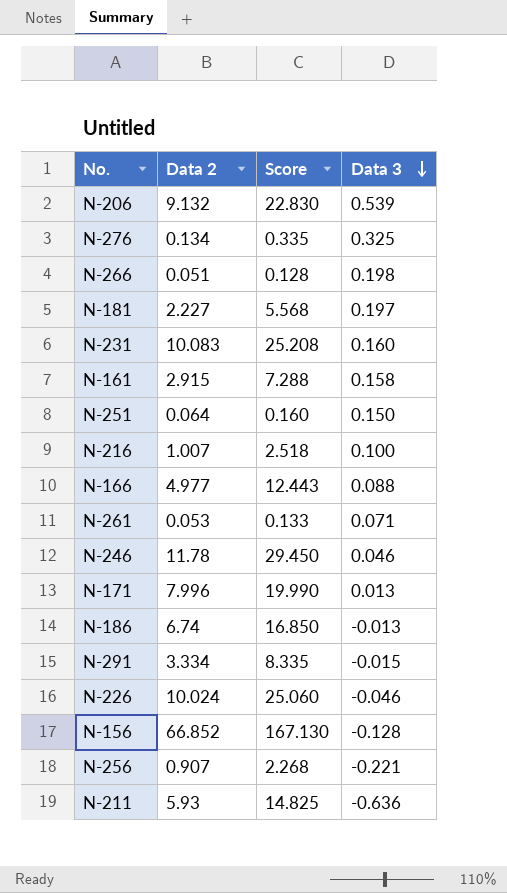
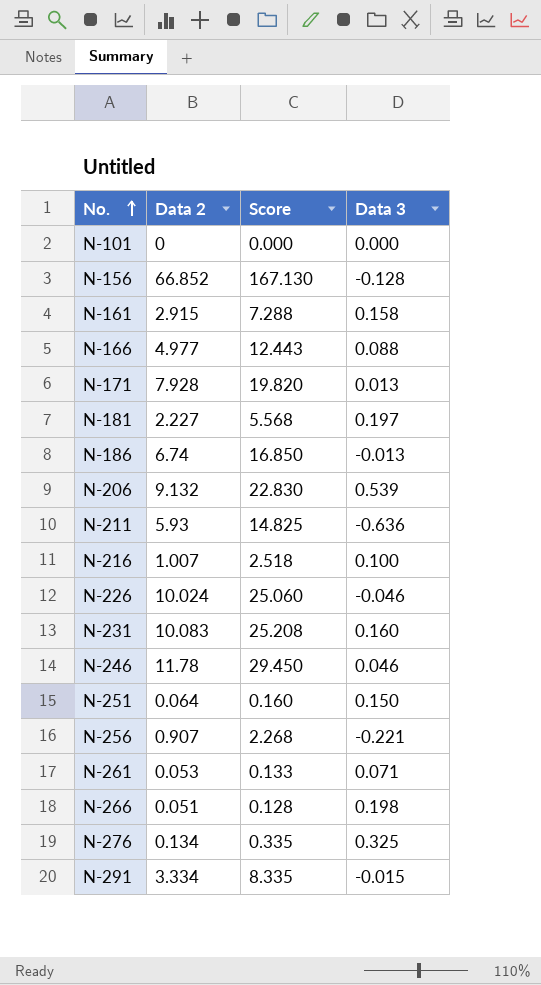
row order: Data 3 descending -> No. ascending
row N-101: none -> 0 | 0.000 | 0.000
N-171 | Data 2: 7.996 -> 7.928
N-171 | Score: 19.990 -> 19.820

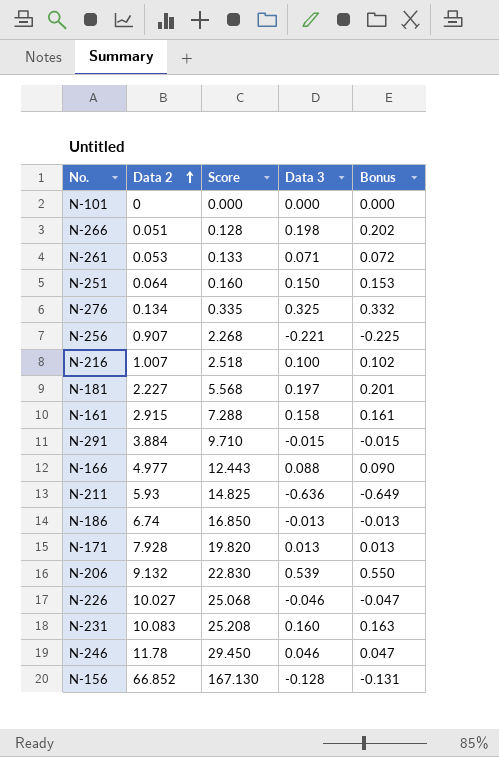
row order: No. ascending -> Data 2 ascending
column Bonus | formula: none -> [Data 3] * 1.02
N-291 | Data 2: 3.334 -> 3.884
N-291 | Score: 8.335 -> 9.710
N-226 | Data 2: 10.024 -> 10.027
N-226 | Score: 25.060 -> 25.068

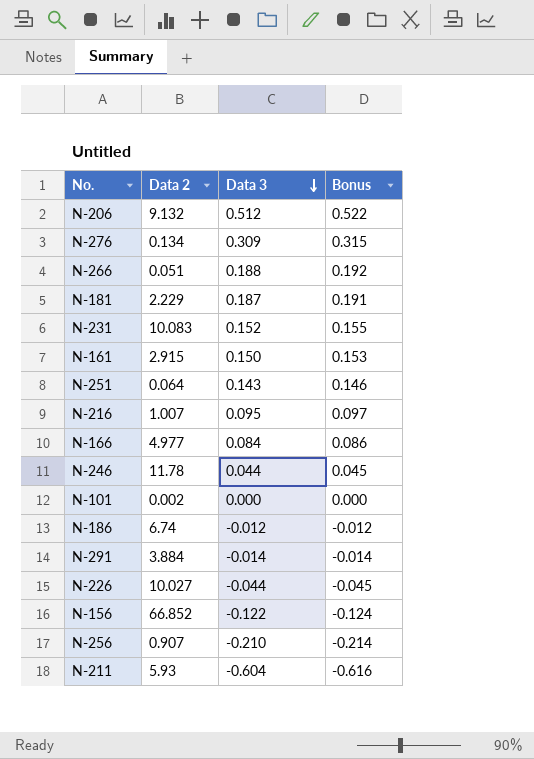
row order: Data 2 ascending -> Data 3 descending
column Score | formula: [Data 2] * 2.5 -> none
row N-261: 0.053 | 0.133 | 0.071 | 0.072 -> none
row N-171: 7.928 | 19.820 | 0.013 | 0.013 -> none
N-206 | Data 3: 0.539 -> 0.512
N-206 | Bonus: 0.550 -> 0.522
N-276 | Data 3: 0.325 -> 0.309
N-276 | Bonus: 0.332 -> 0.315
N-266 | Data 3: 0.198 -> 0.188
N-266 | Bonus: 0.202 -> 0.192
N-181 | Data 2: 2.227 -> 2.229
N-181 | Data 3: 0.197 -> 0.187
N-181 | Bonus: 0.201 -> 0.191
N-231 | Data 3: 0.160 -> 0.152
N-231 | Bonus: 0.163 -> 0.155
N-161 | Data 3: 0.158 -> 0.150
N-161 | Bonus: 0.161 -> 0.153
N-251 | Data 3: 0.150 -> 0.143
N-251 | Bonus: 0.153 -> 0.146
N-216 | Data 3: 0.100 -> 0.095
N-216 | Bonus: 0.102 -> 0.097
N-166 | Data 3: 0.088 -> 0.084
N-166 | Bonus: 0.090 -> 0.086
N-246 | Data 3: 0.046 -> 0.044
N-246 | Bonus: 0.047 -> 0.045
N-101 | Data 2: 0 -> 0.002
N-186 | Data 3: -0.013 -> -0.012
N-186 | Bonus: -0.013 -> -0.012
N-291 | Data 3: -0.015 -> -0.014
N-291 | Bonus: -0.015 -> -0.014
N-226 | Data 3: -0.046 -> -0.044
N-226 | Bonus: -0.047 -> -0.045
N-156 | Data 3: -0.128 -> -0.122
N-156 | Bonus: -0.131 -> -0.124
N-256 | Data 3: -0.221 -> -0.210
N-256 | Bonus: -0.225 -> -0.214
N-211 | Data 3: -0.636 -> -0.604
N-211 | Bonus: -0.649 -> -0.616

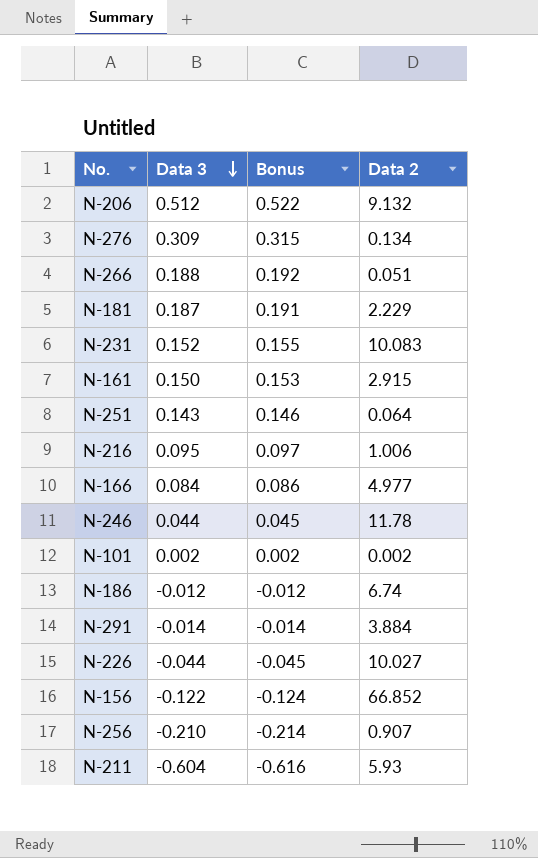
column Data 2 | position: 2 -> 4
N-216 | Data 2: 1.007 -> 1.006
N-101 | Data 3: 0.000 -> 0.002
N-101 | Bonus: 0.000 -> 0.002

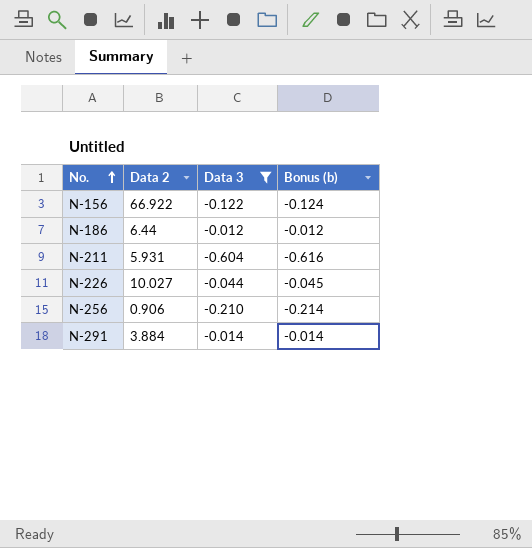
filter: none -> Data 3 <= -0.012
row order: Data 3 descending -> No. ascending
column Data 2 | position: 4 -> 2
column name: Bonus -> Bonus (b)
N-156 | Data 2: 66.852 -> 66.922
N-186 | Data 2: 6.74 -> 6.44
N-211 | Data 2: 5.93 -> 5.931
N-256 | Data 2: 0.907 -> 0.906

